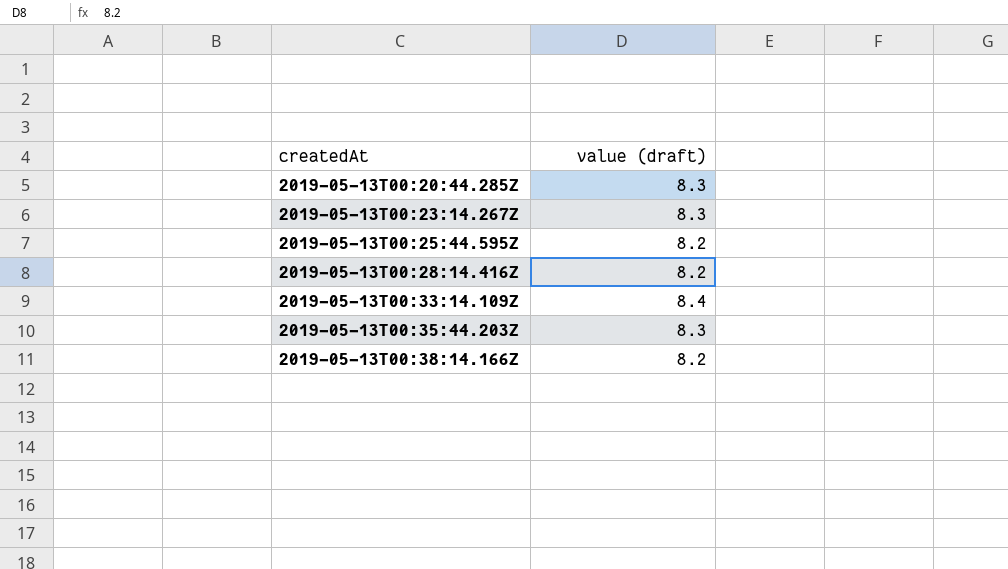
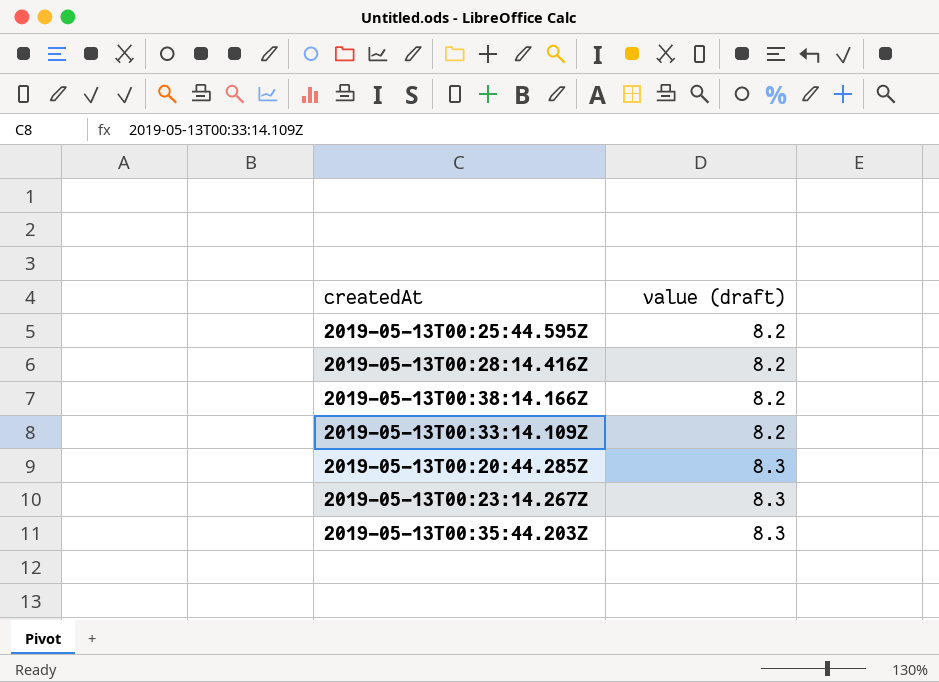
row order: createdAt ascending -> value (draft) ascending
2019-05-13T00:33:14.109Z | value (draft): 8.4 -> 8.2

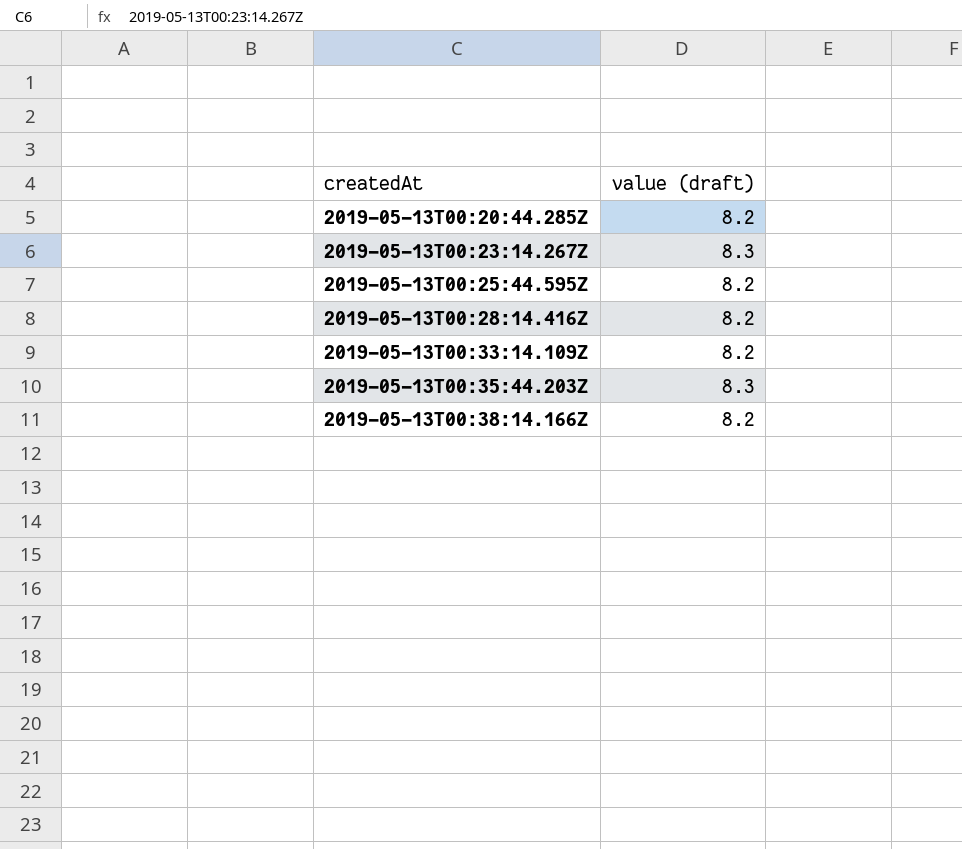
row order: value (draft) ascending -> createdAt ascending
2019-05-13T00:20:44.285Z | value (draft): 8.3 -> 8.2

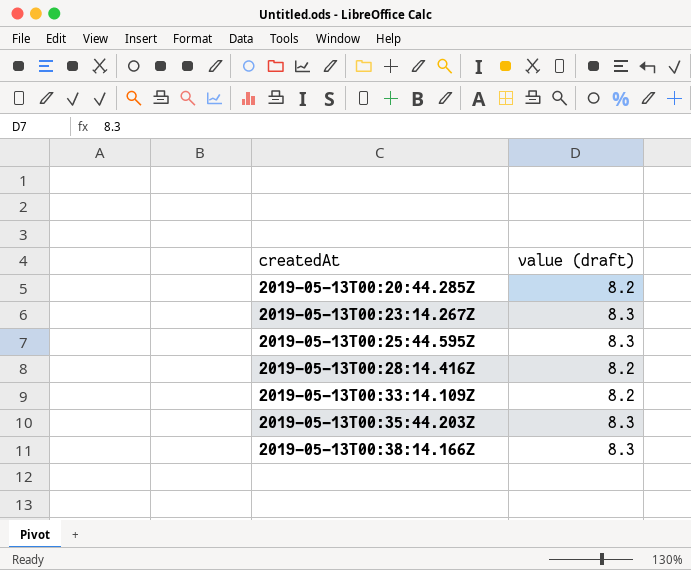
2019-05-13T00:25:44.595Z | value (draft): 8.2 -> 8.3
2019-05-13T00:38:14.166Z | value (draft): 8.2 -> 8.3

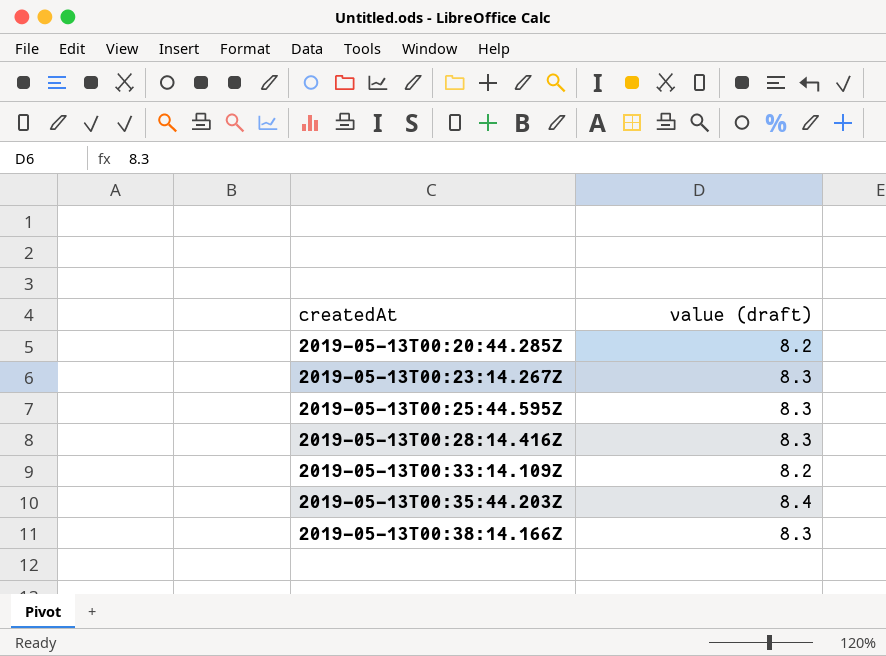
2019-05-13T00:28:14.416Z | value (draft): 8.2 -> 8.3
2019-05-13T00:35:44.203Z | value (draft): 8.3 -> 8.4

